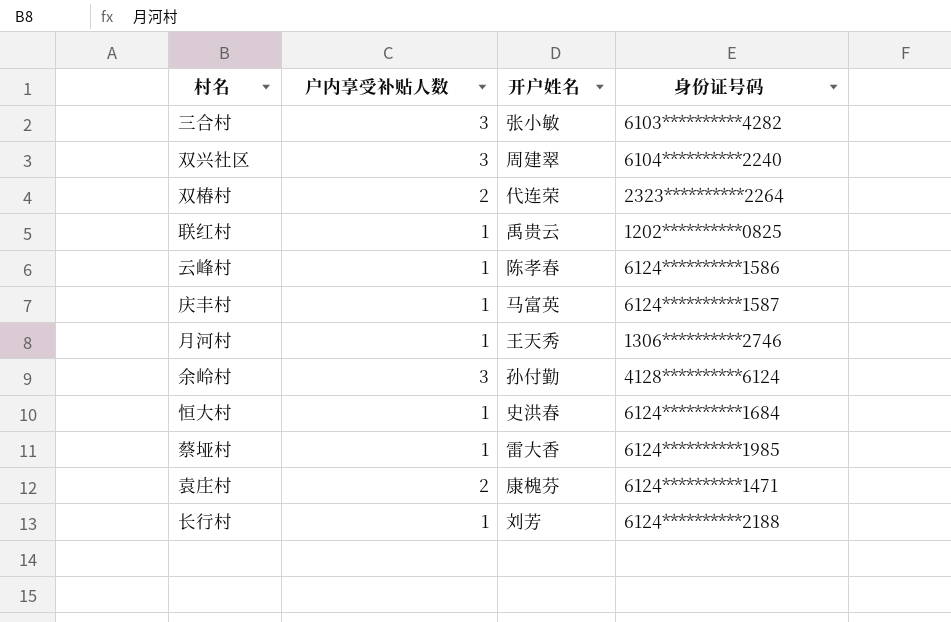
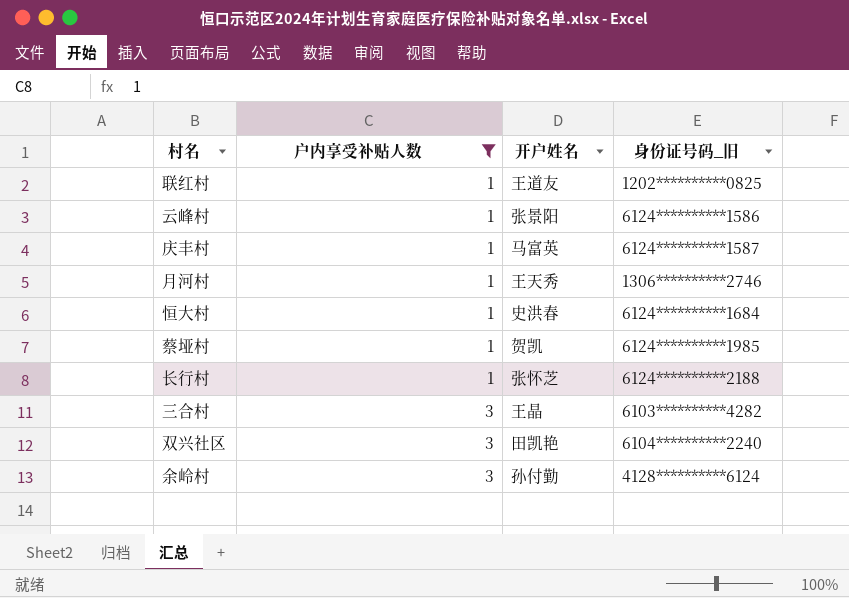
filter: none -> 户内享受补贴人数 != 2
row order: none -> 户内享受补贴人数 ascending
column name: 身份证号码 -> 身份证号码_旧
联红村 | 开户姓名: 禹贵云 -> 王道友
云峰村 | 开户姓名: 陈孝春 -> 张景阳
蔡垭村 | 开户姓名: 雷大香 -> 贺凯
长行村 | 开户姓名: 刘芳 -> 张怀芝
三合村 | 开户姓名: 张小敏 -> 王晶
双兴社区 | 开户姓名: 周建翠 -> 田凯艳

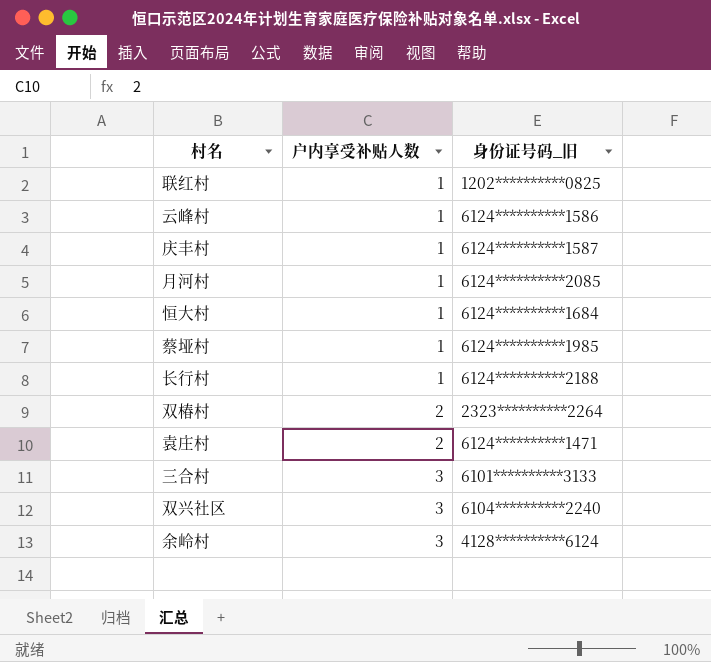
filter: 户内享受补贴人数 != 2 -> none
column 开户姓名 | position: 3 -> none
月河村 | 身份证号码_旧: 1306**********2746 -> 6124**********2085
三合村 | 身份证号码_旧: 6103**********4282 -> 6101**********3133

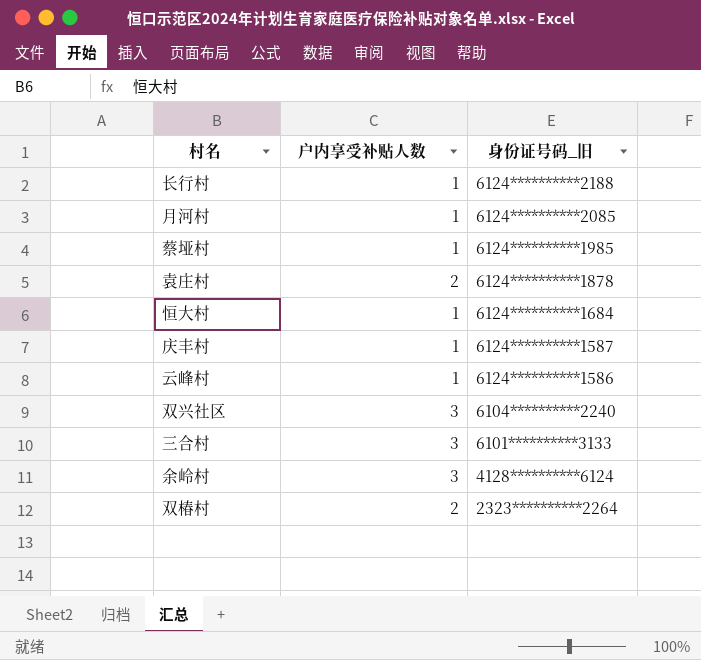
row order: 户内享受补贴人数 ascending -> 身份证号码_旧 descending
row 联红村: 1 | 1202**********0825 -> none
袁庄村 | 身份证号码_旧: 6124**********1471 -> 6124**********1878

